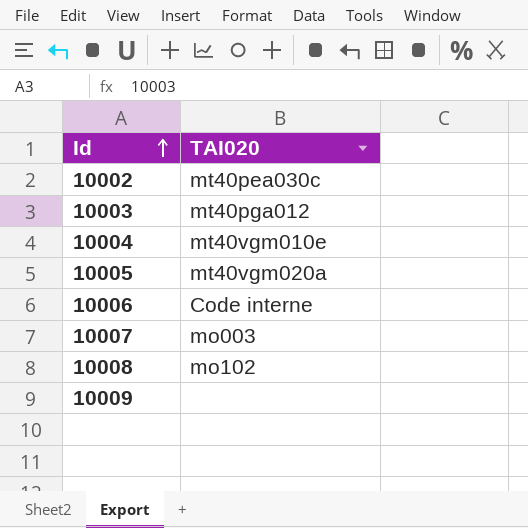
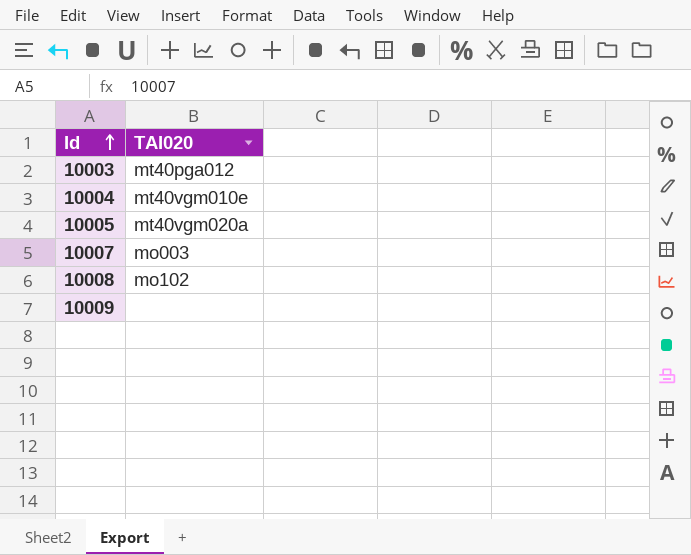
row 10002: mt40pea030c -> none
row 10006: Code interne -> none

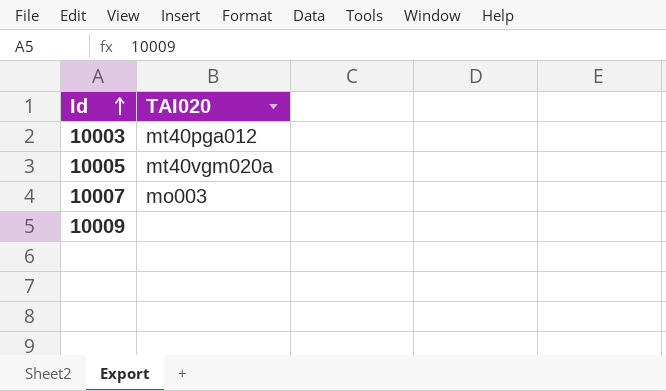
row 10004: mt40vgm010e -> none
row 10008: mo102 -> none

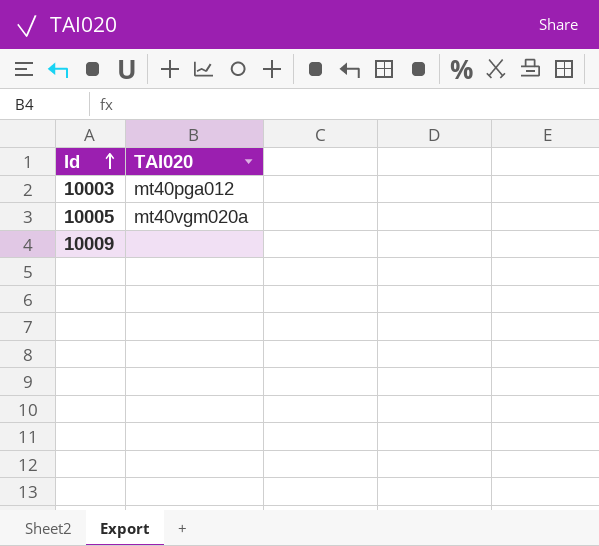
row 10007: mo003 -> none

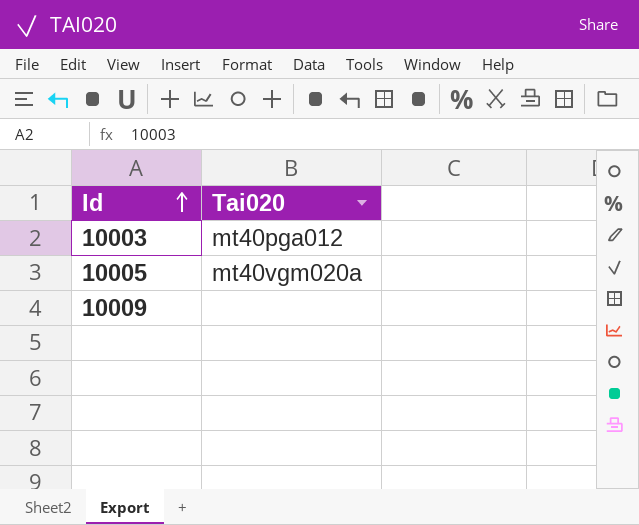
column name: TAI020 -> Tai020

